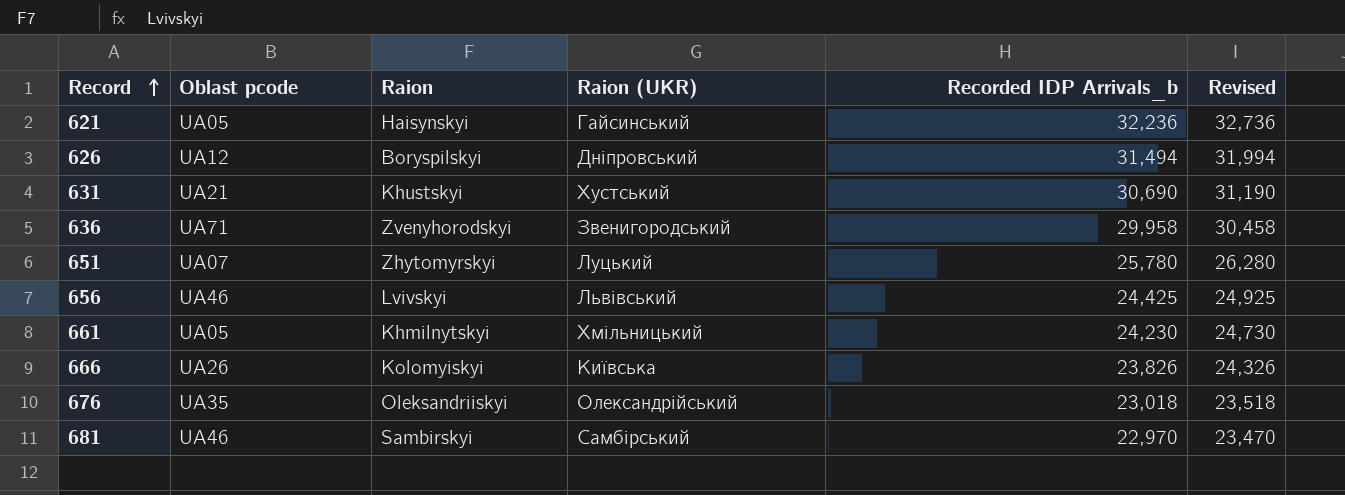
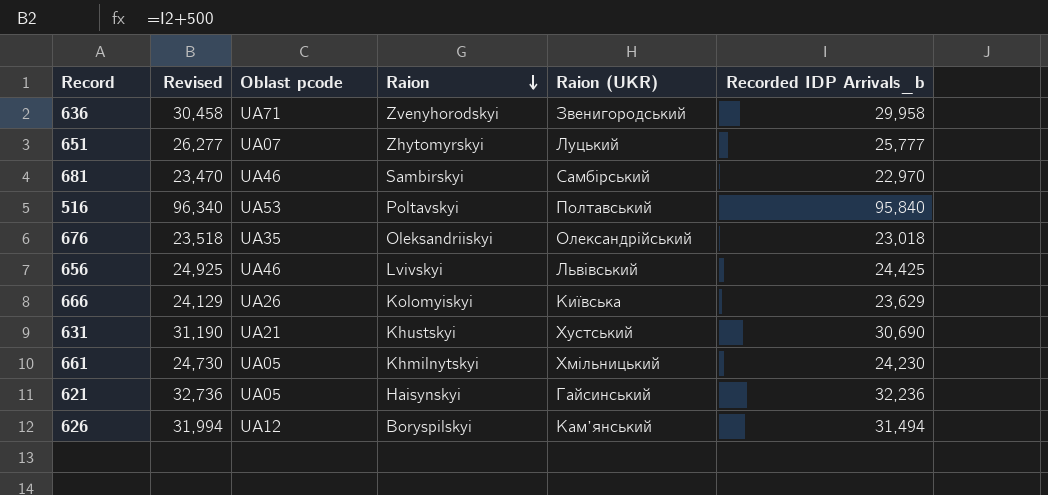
row order: Record ascending -> Raion descending
column Revised | position: 6 -> 2
651 | Revised: 26,280 -> 26,277
651 | Recorded IDP Arrivals_b: 25,780 -> 25,777
row 516: none -> 96,340 | UA53 | Poltavskyi | Полтавський | 95,840
666 | Revised: 24,326 -> 24,129
666 | Recorded IDP Arrivals_b: 23,826 -> 23,629
626 | Raion (UKR): Дніпровський -> Кам’янський

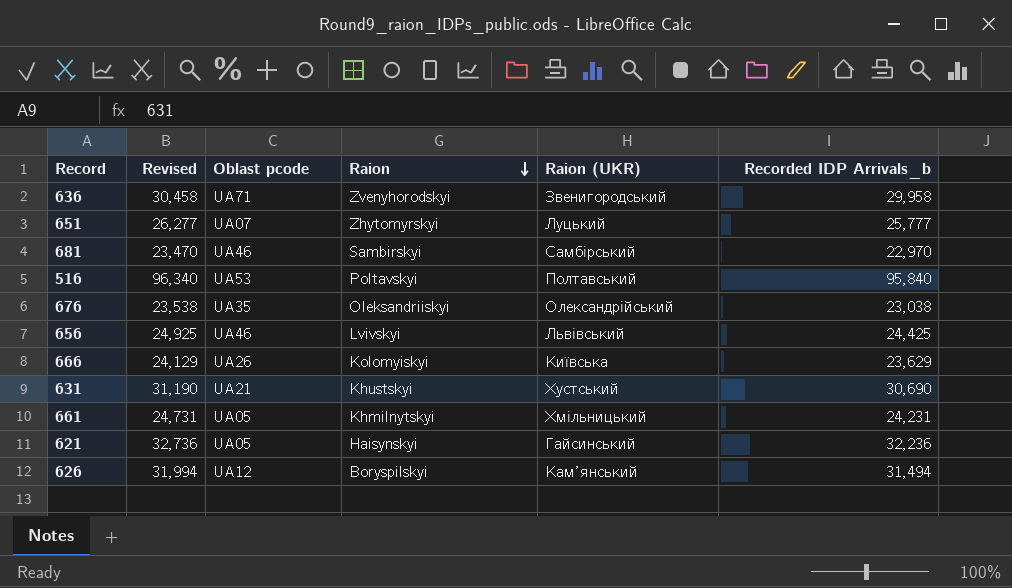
676 | Revised: 23,518 -> 23,538
676 | Recorded IDP Arrivals_b: 23,018 -> 23,038
661 | Revised: 24,730 -> 24,731
661 | Recorded IDP Arrivals_b: 24,230 -> 24,231

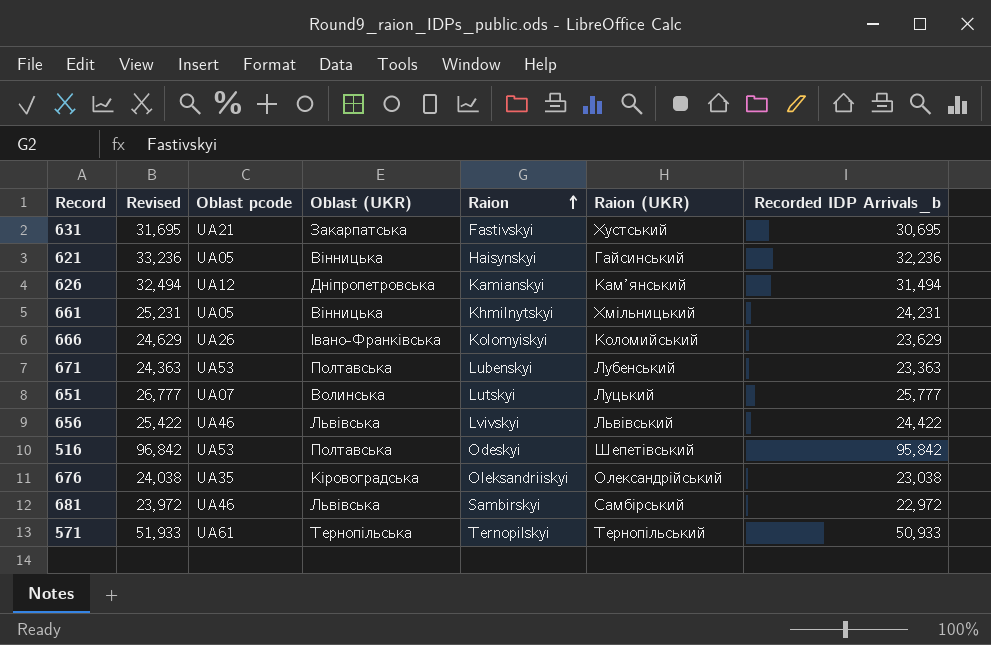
row order: Raion descending -> Raion ascending
column Revised | formula: [Recorded IDP Arrivals_b] + 500 -> [Recorded IDP Arrivals_b] + 1000
column Oblast (UKR) | position: none -> 4
row 636: 30,458 | UA71 | Zvenyhorodskyi | Звенигородський | 29,958 -> none
631 | Raion: Khustskyi -> Fastivskyi
631 | Recorded IDP Arrivals_b: 30,690 -> 30,695
626 | Raion: Boryspilskyi -> Kamianskyi
666 | Raion (UKR): Київська -> Коломийський
row 671: none -> 24,363 | UA53 | Полтавська | Lubenskyi | Лубенський | 23,363
651 | Raion: Zhytomyrskyi -> Lutskyi
656 | Recorded IDP Arrivals_b: 24,425 -> 24,422
516 | Raion: Poltavskyi -> Odeskyi
516 | Raion (UKR): Полтавський -> Шепетівський
516 | Recorded IDP Arrivals_b: 95,840 -> 95,842
681 | Recorded IDP Arrivals_b: 22,970 -> 22,972
row 571: none -> 51,933 | UA61 | Тернопільська | Ternopilskyi | Тернопільський | 50,933

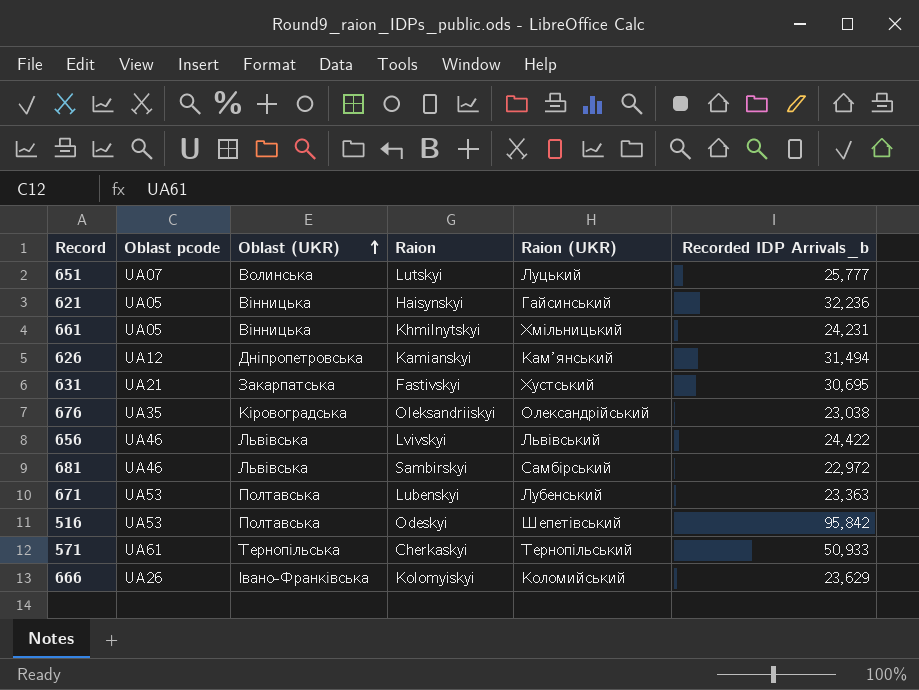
row order: Raion ascending -> Oblast (UKR) ascending
column Revised | formula: [Recorded IDP Arrivals_b] + 1000 -> none
571 | Raion: Ternopilskyi -> Cherkaskyi

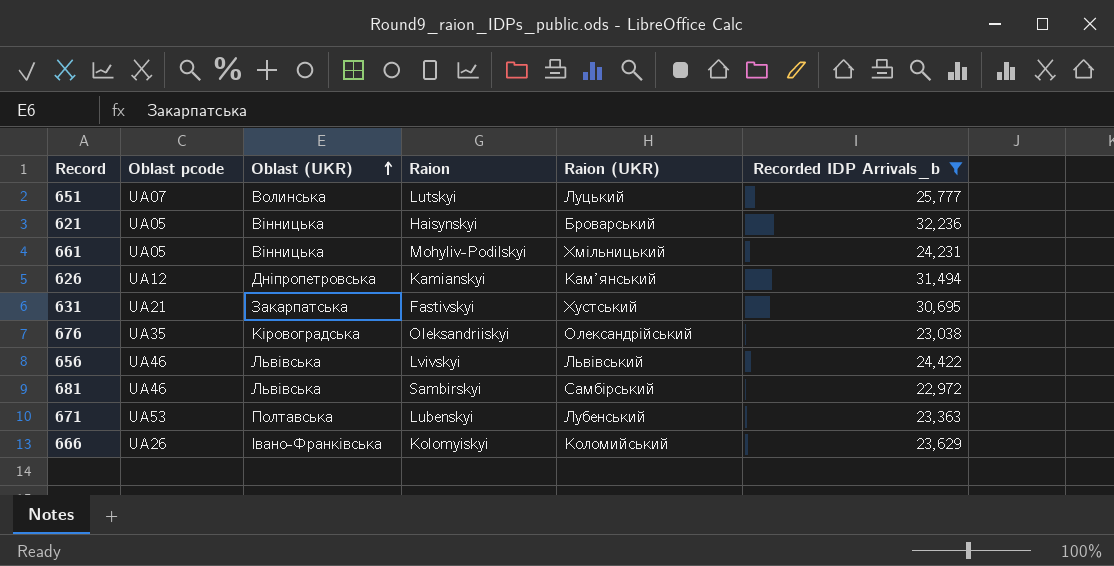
filter: none -> Recorded IDP Arrivals_b <= 32,236
621 | Raion (UKR): Гайсинський -> Броварський
661 | Raion: Khmilnytskyi -> Mohyliv-Podilskyi

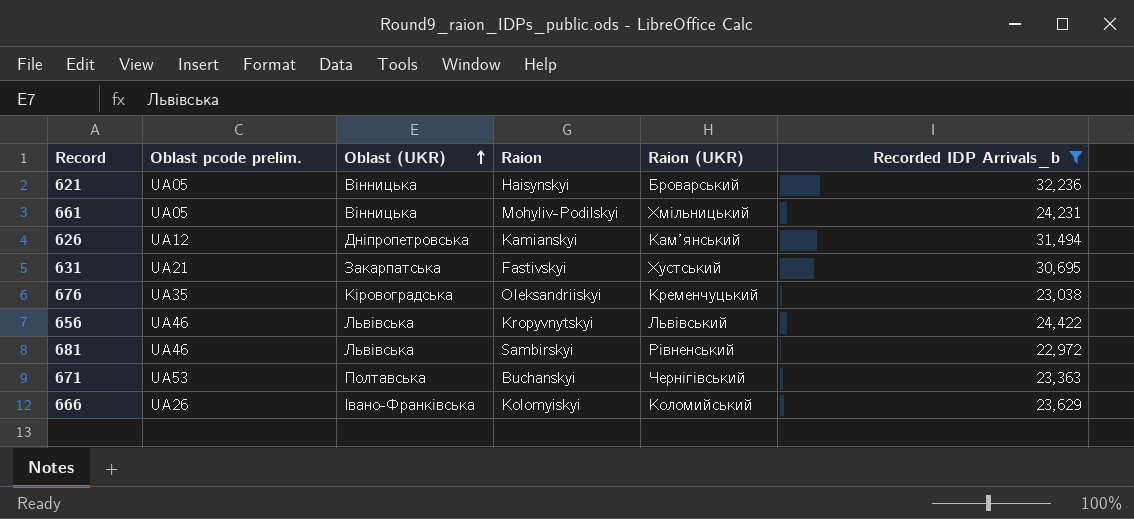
column name: Oblast pcode -> Oblast pcode prelim.
row 651: UA07 | Волинська | Lutskyi | Луцький | 25,777 -> none
676 | Raion (UKR): Олександрійський -> Кременчуцький
656 | Raion: Lvivskyi -> Kropyvnytskyi
681 | Raion (UKR): Самбірський -> Рівненський
671 | Raion: Lubenskyi -> Buchanskyi
671 | Raion (UKR): Лубенський -> Чернігівський

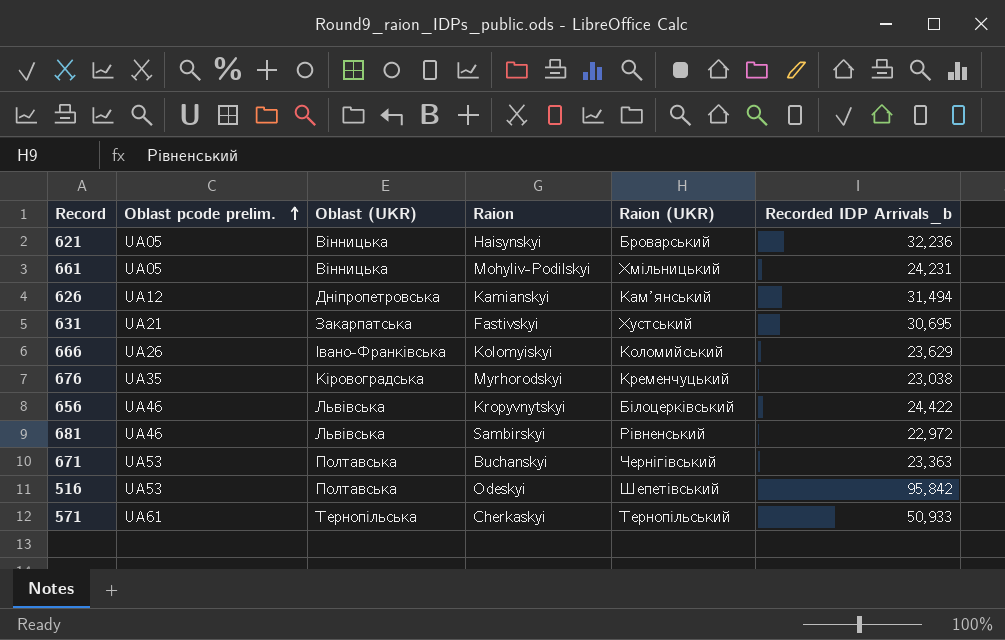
filter: Recorded IDP Arrivals_b <= 32,236 -> none
row order: Oblast (UKR) ascending -> Oblast pcode prelim. ascending
676 | Raion: Oleksandriiskyi -> Myrhorodskyi
656 | Raion (UKR): Львівський -> Білоцерківський

